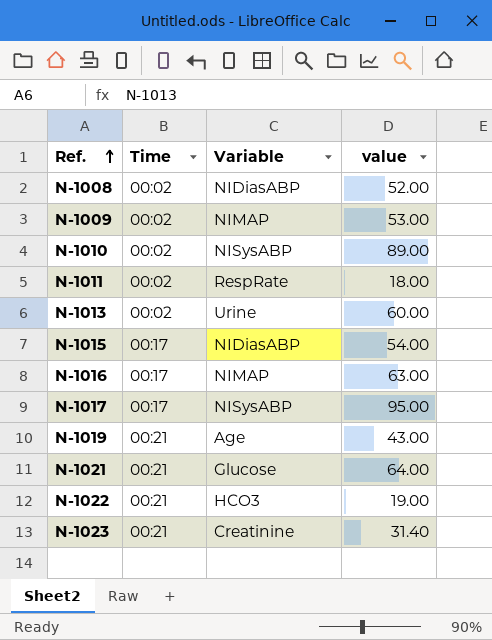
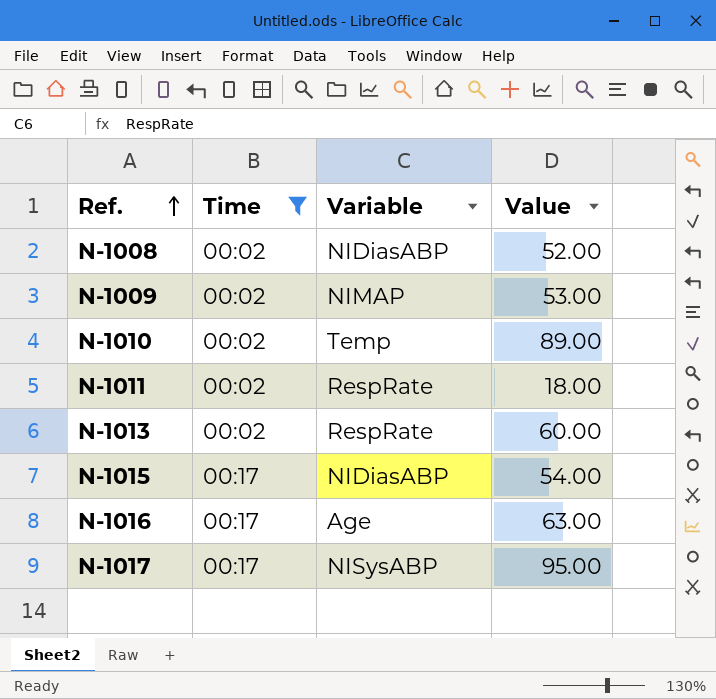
filter: none -> Time != 00:21
column name: value -> Value
N-1010 | Variable: NISysABP -> Temp
N-1013 | Variable: Urine -> RespRate
N-1016 | Variable: NIMAP -> Age

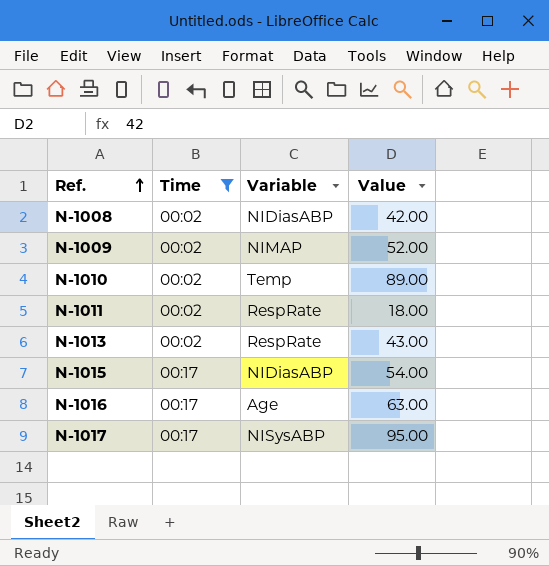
N-1008 | Value: 52.00 -> 42.00
N-1009 | Value: 53.00 -> 52.00
N-1013 | Value: 60.00 -> 43.00

